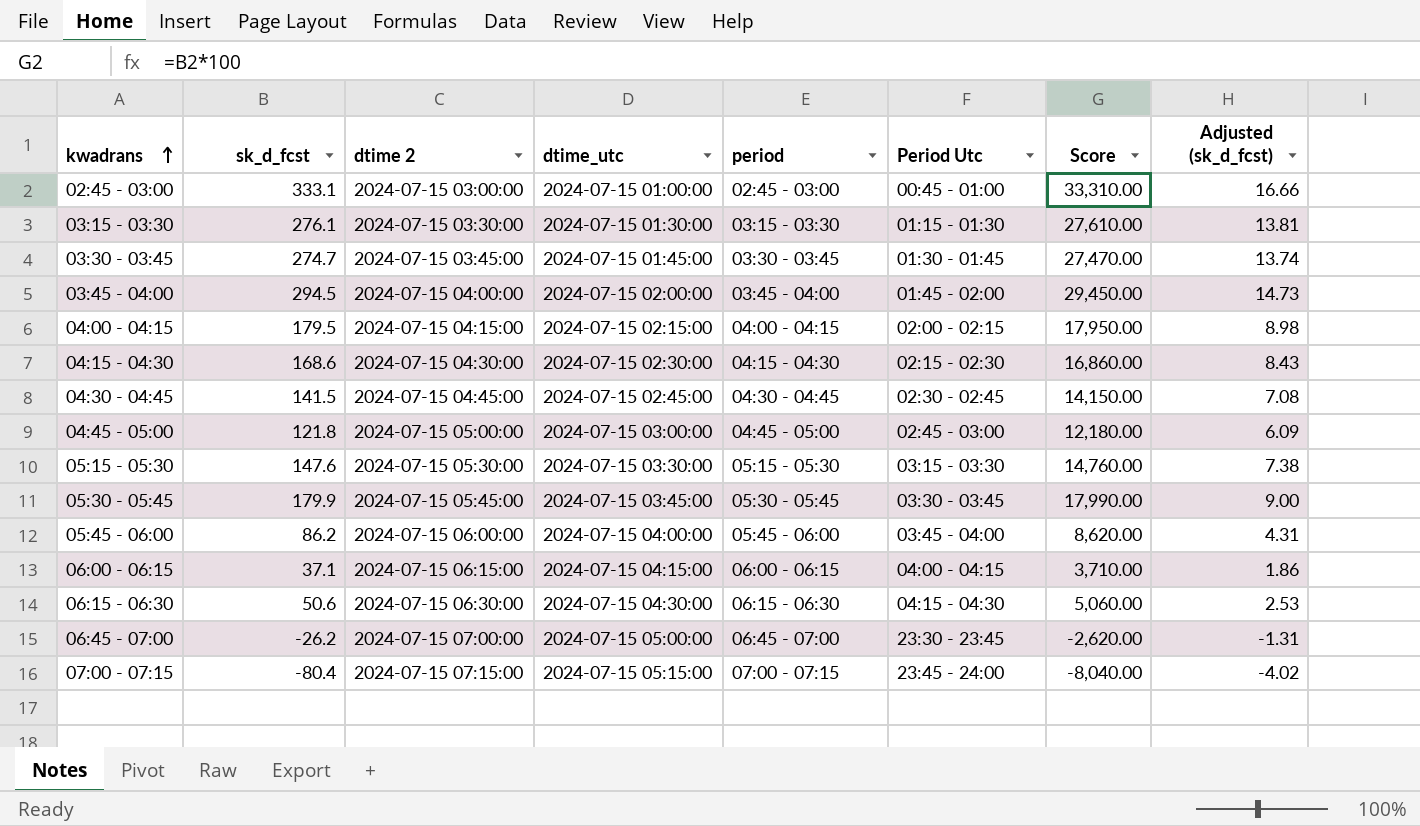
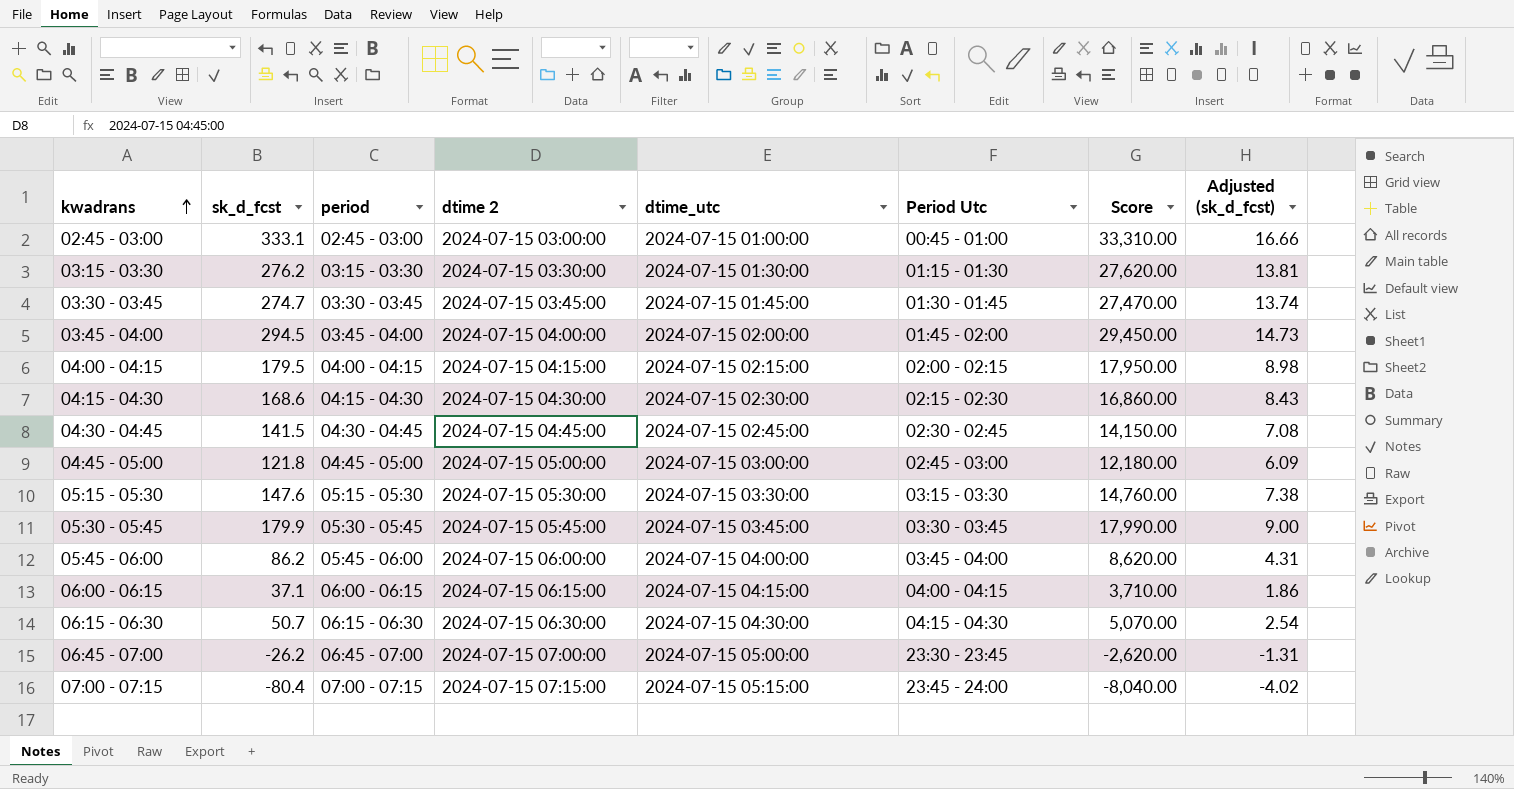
column period | position: 5 -> 3
03:15 - 03:30 | sk_d_fcst: 276.1 -> 276.2
03:15 - 03:30 | Score: 27,610.00 -> 27,620.00
06:15 - 06:30 | sk_d_fcst: 50.6 -> 50.7
06:15 - 06:30 | Score: 5,060.00 -> 5,070.00
06:15 - 06:30 | Adjusted (sk_d_fcst): 2.53 -> 2.54

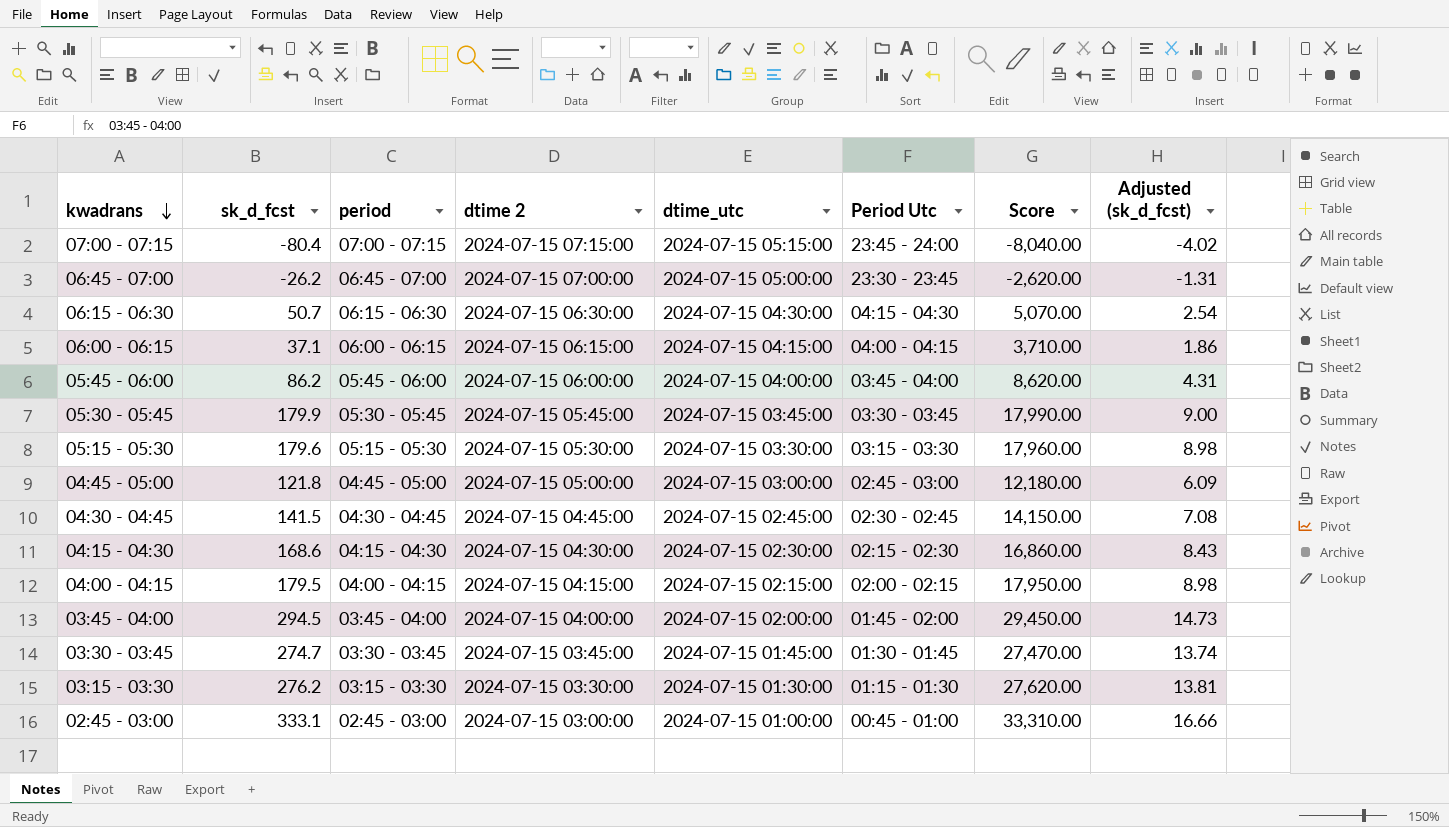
row order: kwadrans ascending -> kwadrans descending
05:15 - 05:30 | sk_d_fcst: 147.6 -> 179.6
05:15 - 05:30 | Score: 14,760.00 -> 17,960.00
05:15 - 05:30 | Adjusted (sk_d_fcst): 7.38 -> 8.98

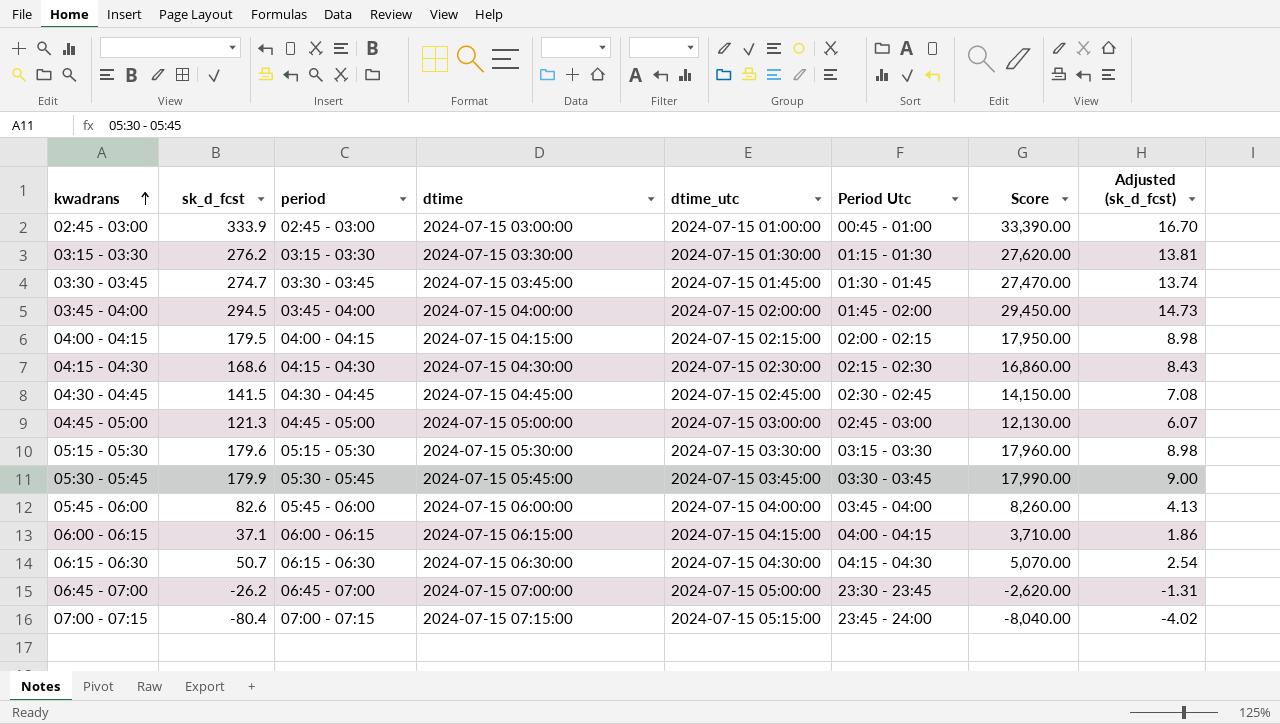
row order: kwadrans descending -> kwadrans ascending
column name: dtime 2 -> dtime
02:45 - 03:00 | sk_d_fcst: 333.1 -> 333.9
02:45 - 03:00 | Score: 33,310.00 -> 33,390.00
02:45 - 03:00 | Adjusted (sk_d_fcst): 16.66 -> 16.70
04:45 - 05:00 | sk_d_fcst: 121.8 -> 121.3
04:45 - 05:00 | Score: 12,180.00 -> 12,130.00
04:45 - 05:00 | Adjusted (sk_d_fcst): 6.09 -> 6.07
05:45 - 06:00 | sk_d_fcst: 86.2 -> 82.6
05:45 - 06:00 | Score: 8,620.00 -> 8,260.00
05:45 - 06:00 | Adjusted (sk_d_fcst): 4.31 -> 4.13

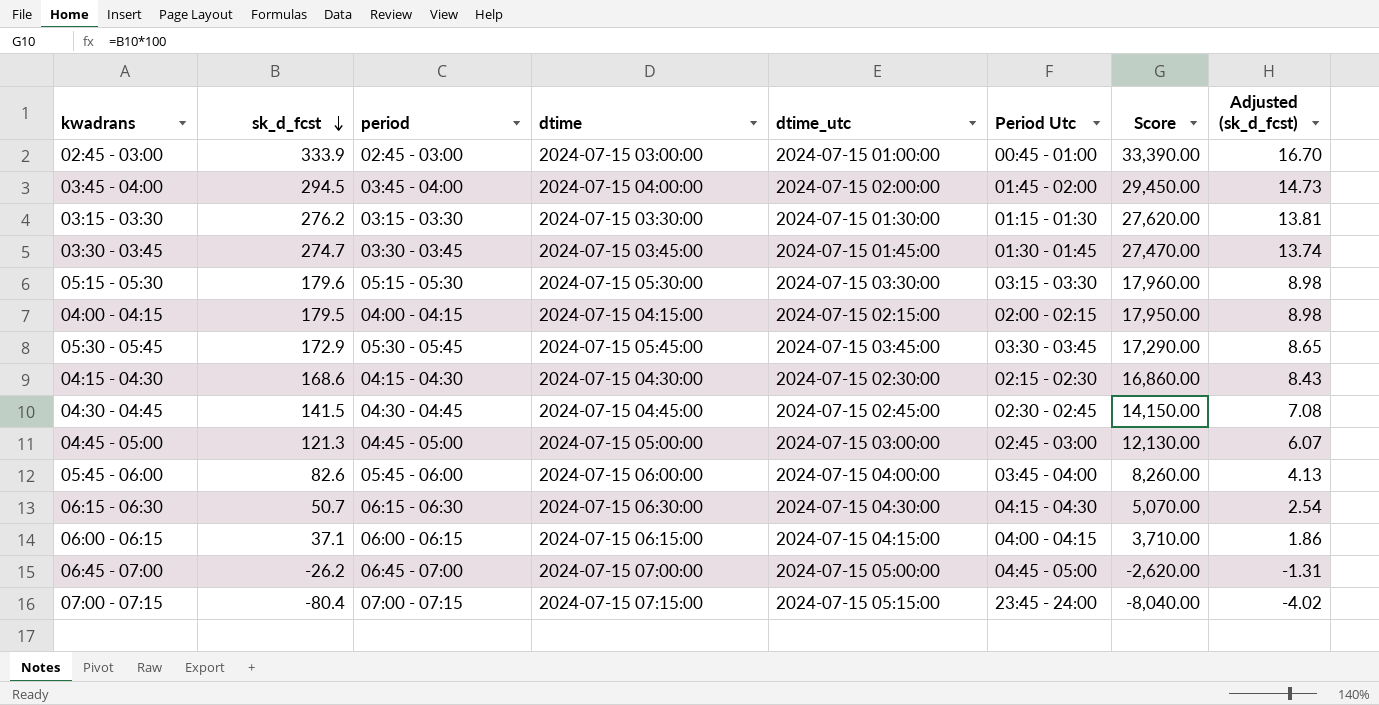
row order: kwadrans ascending -> sk_d_fcst descending
05:30 - 05:45 | sk_d_fcst: 179.9 -> 172.9
05:30 - 05:45 | Score: 17,990.00 -> 17,290.00
05:30 - 05:45 | Adjusted (sk_d_fcst): 9.00 -> 8.65
06:45 - 07:00 | Period Utc: 23:30 - 23:45 -> 04:45 - 05:00

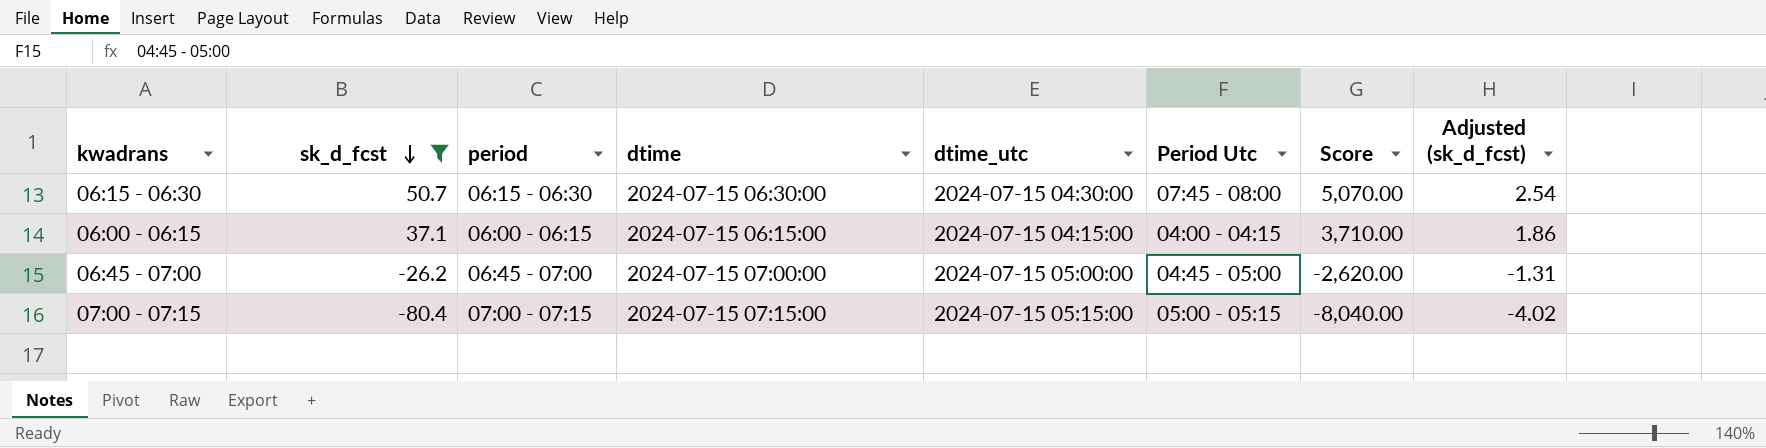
filter: none -> sk_d_fcst <= 50.7
06:15 - 06:30 | Period Utc: 04:15 - 04:30 -> 07:45 - 08:00
07:00 - 07:15 | Period Utc: 23:45 - 24:00 -> 05:00 - 05:15

